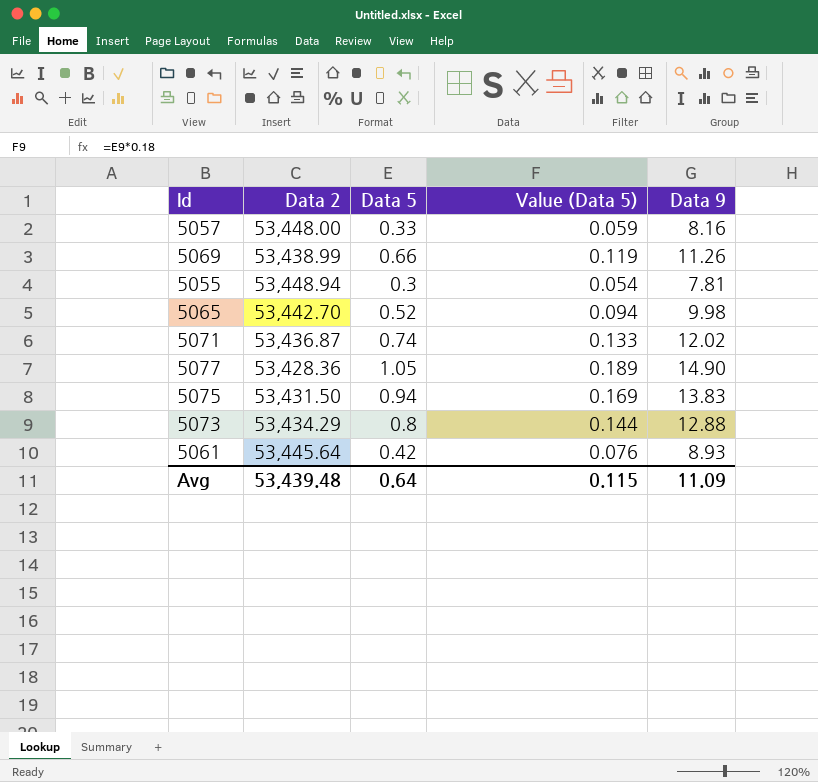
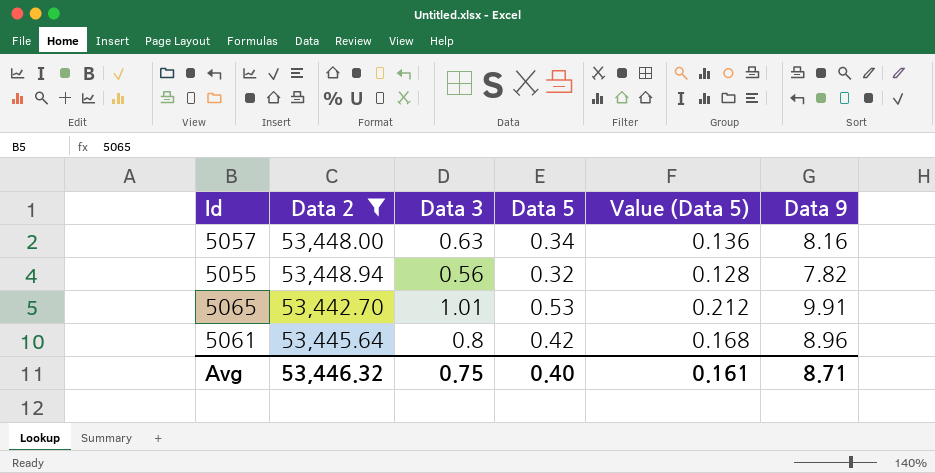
filter: none -> Data 2 >= 53,442.70
column Data 3 | position: none -> 3
column Value (Data 5) | formula: [Data 5] * 0.18 -> [Data 5] * 0.4
5057 | Data 5: 0.33 -> 0.34
5055 | Data 5: 0.3 -> 0.32
5055 | Data 9: 7.81 -> 7.82
5065 | Data 5: 0.52 -> 0.53
5065 | Data 9: 9.98 -> 9.91
5061 | Data 9: 8.93 -> 8.96
Avg | Data 2: 53,439.48 -> 53,446.32
Avg | Data 5: 0.64 -> 0.40
Avg | Value (Data 5): 0.115 -> 0.161
Avg | Data 9: 11.09 -> 8.71

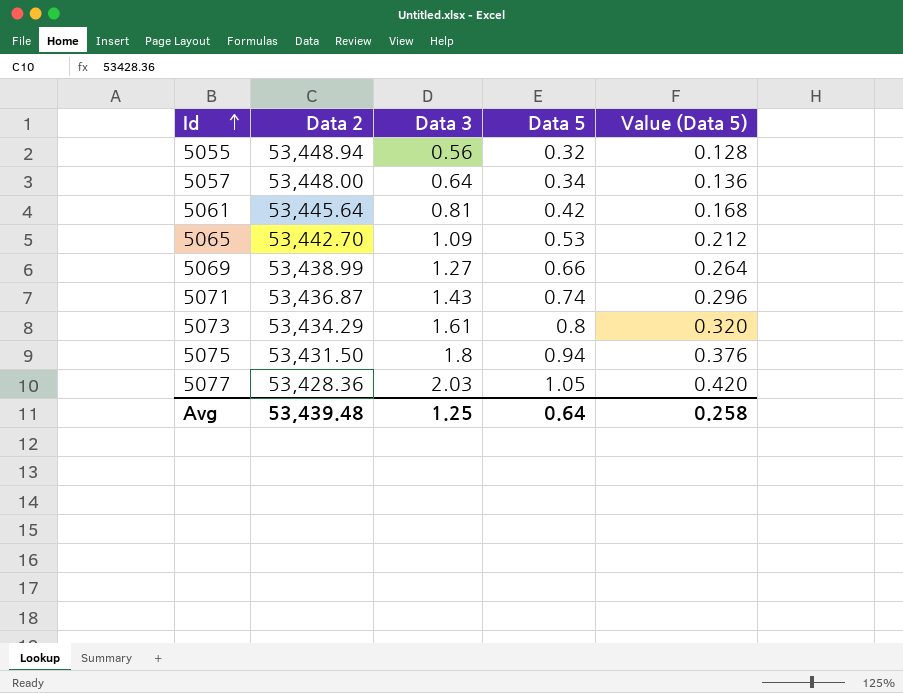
filter: Data 2 >= 53,442.70 -> none
row order: none -> Id ascending
column Data 9 | position: 6 -> none
5057 | Data 3: 0.63 -> 0.64
5061 | Data 3: 0.8 -> 0.81
5065 | Data 3: 1.01 -> 1.09
Avg | Data 2: 53,446.32 -> 53,439.48
Avg | Data 3: 0.75 -> 1.25
Avg | Data 5: 0.40 -> 0.64
Avg | Value (Data 5): 0.161 -> 0.258

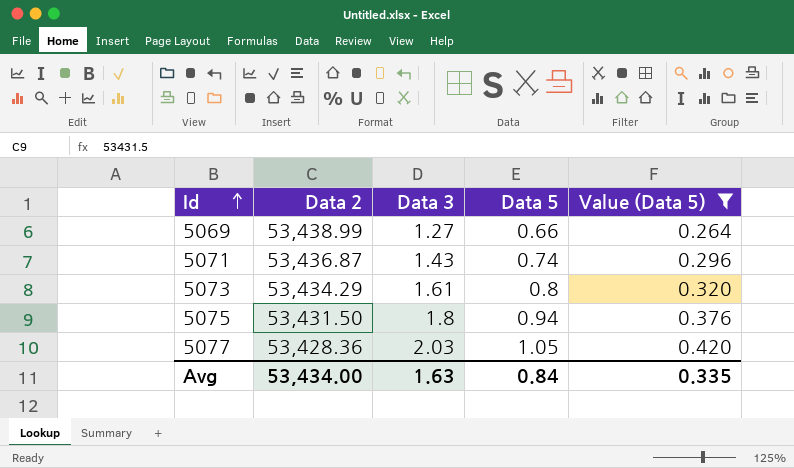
filter: none -> Value (Data 5) >= 0.264
Avg | Data 2: 53,439.48 -> 53,434.00
Avg | Data 3: 1.25 -> 1.63
Avg | Data 5: 0.64 -> 0.84
Avg | Value (Data 5): 0.258 -> 0.335

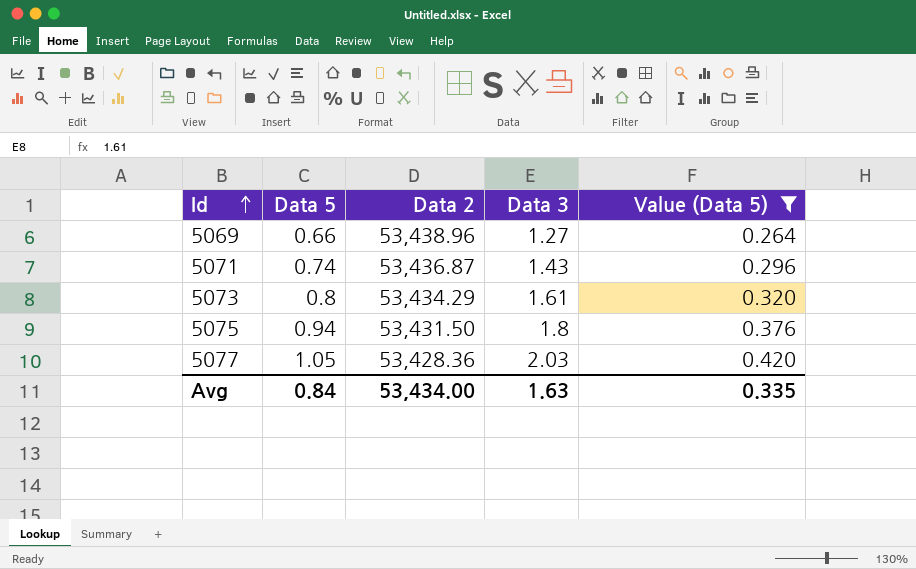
column Data 5 | position: 4 -> 2
5069 | Data 2: 53,438.99 -> 53,438.96

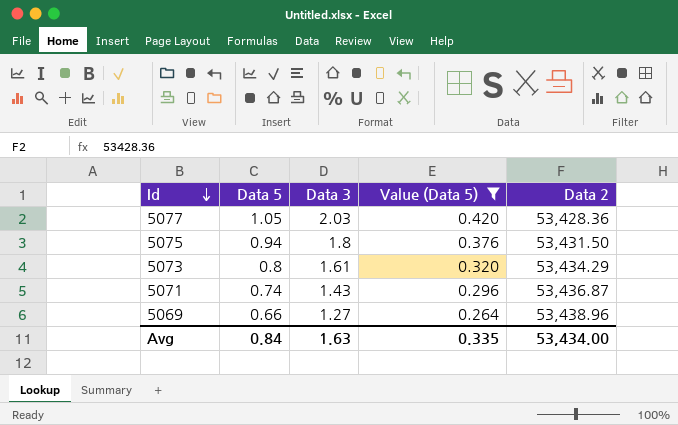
row order: Id ascending -> Id descending
column Data 2 | position: 3 -> 5

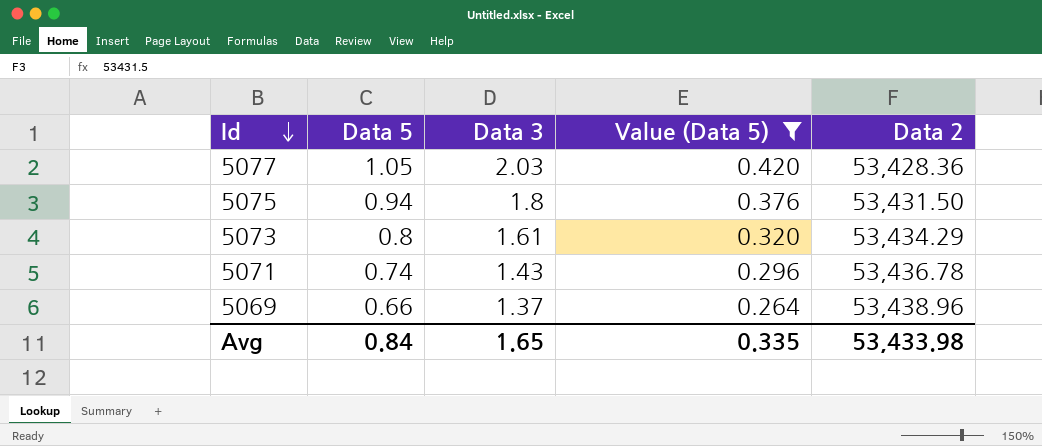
5071 | Data 2: 53,436.87 -> 53,436.78
5069 | Data 3: 1.27 -> 1.37
Avg | Data 3: 1.63 -> 1.65
Avg | Data 2: 53,434.00 -> 53,433.98

